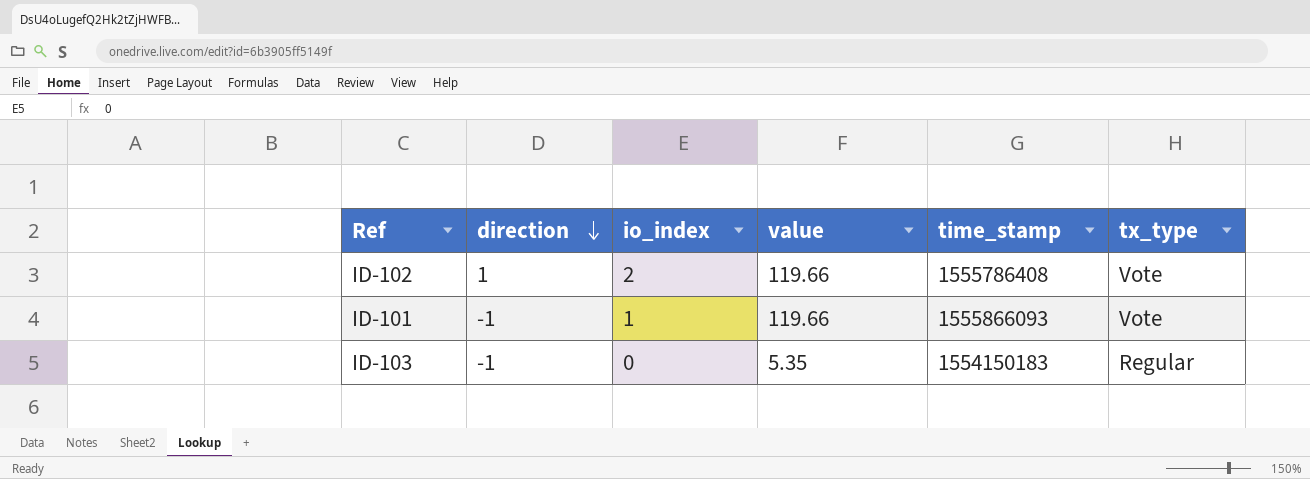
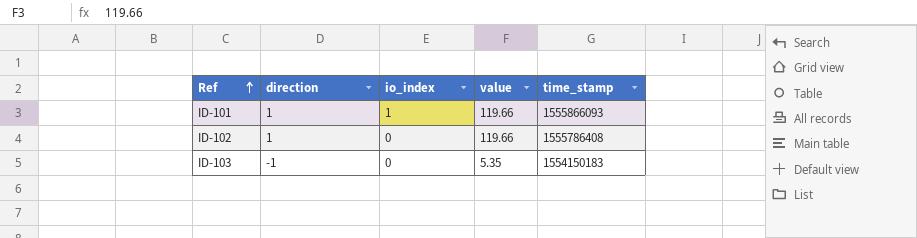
row order: direction descending -> Ref ascending
column tx_type | position: 6 -> none
ID-101 | direction: -1 -> 1
ID-102 | io_index: 2 -> 0

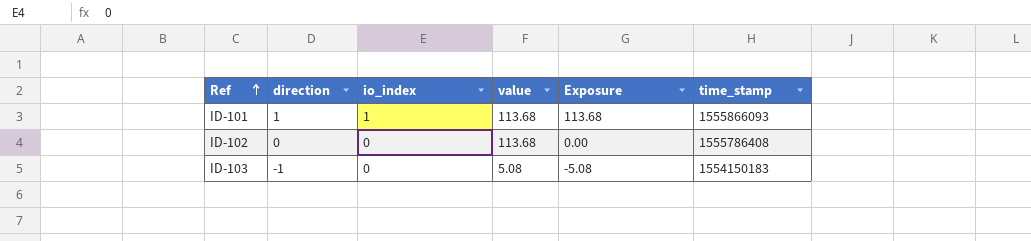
column Exposure | formula: none -> [direction] * [value]
ID-101 | value: 119.66 -> 113.68
ID-102 | direction: 1 -> 0
ID-102 | value: 119.66 -> 113.68
ID-103 | value: 5.35 -> 5.08

